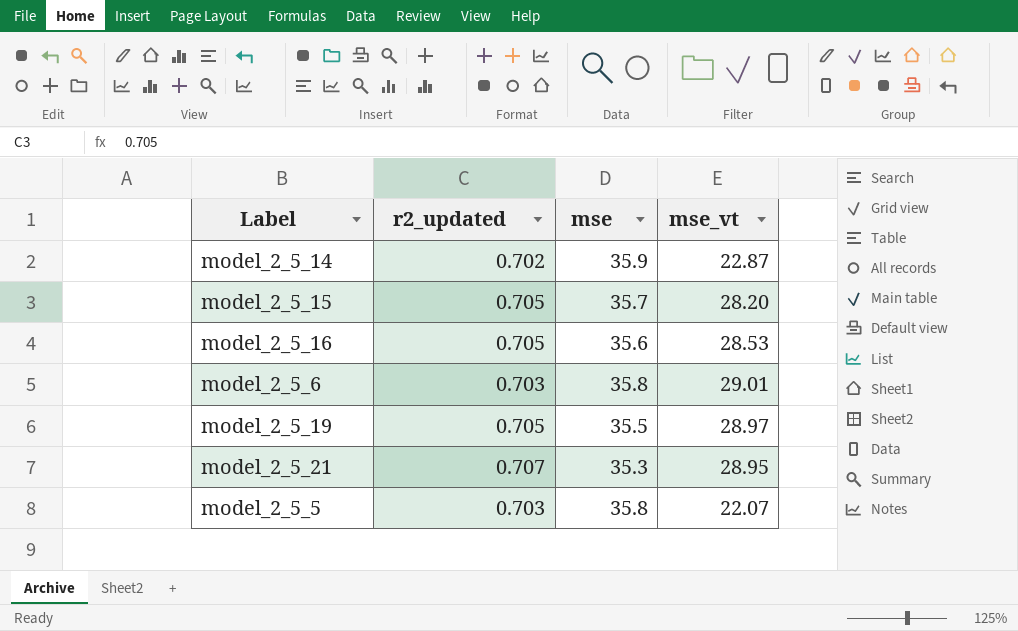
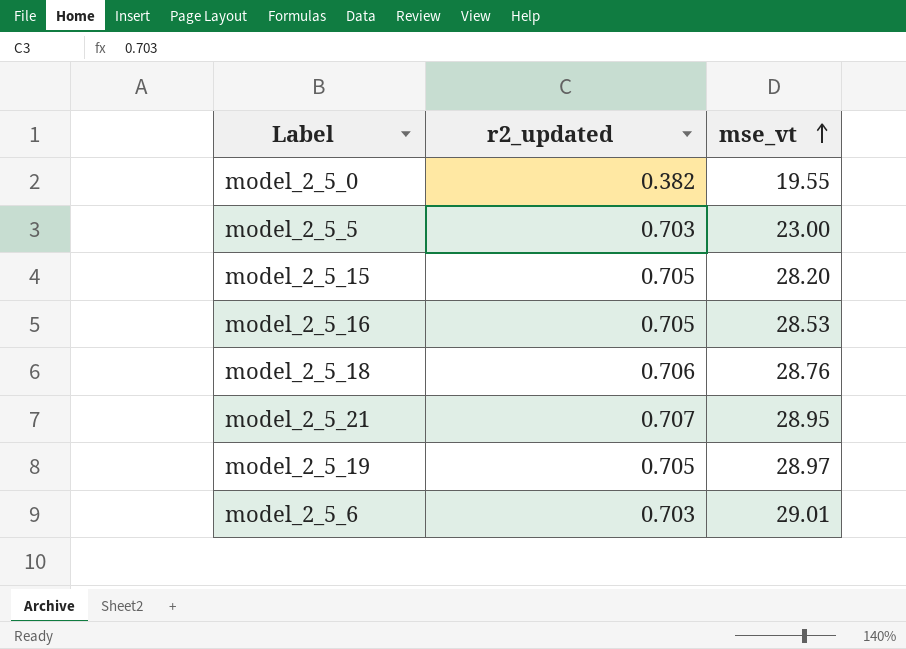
row order: none -> mse_vt ascending
column mse | position: 3 -> none
row model_2_5_14: 0.702 | 35.9 | 22.87 -> none
row model_2_5_0: none -> 0.382 | 19.55
model_2_5_5 | mse_vt: 22.07 -> 23.00
row model_2_5_18: none -> 0.706 | 28.76

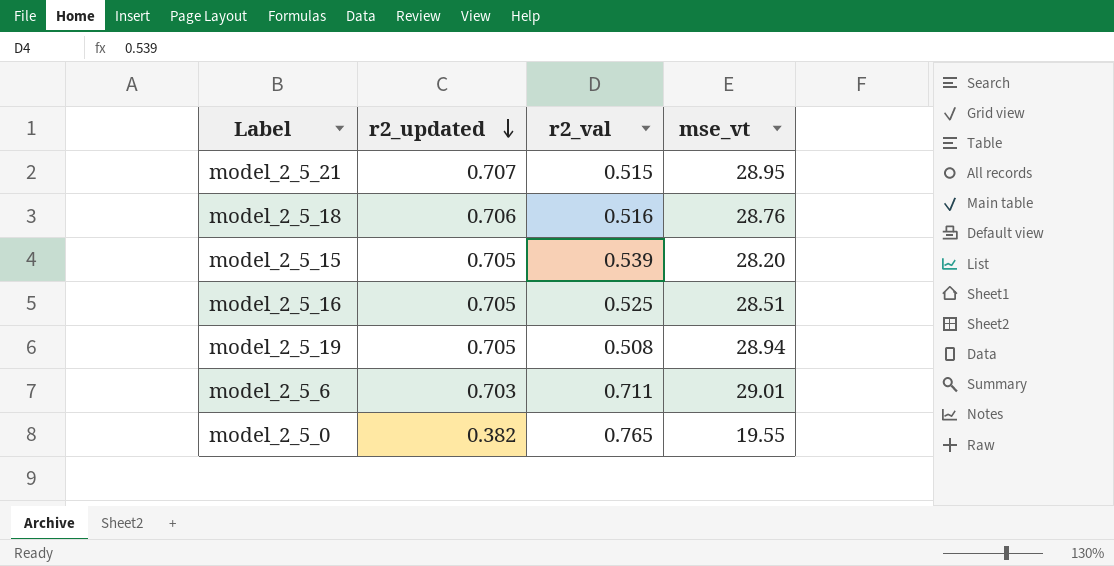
row order: mse_vt ascending -> r2_updated descending
column r2_val | position: none -> 3
row model_2_5_5: 0.703 | 23.00 -> none
model_2_5_16 | mse_vt: 28.53 -> 28.51
model_2_5_19 | mse_vt: 28.97 -> 28.94

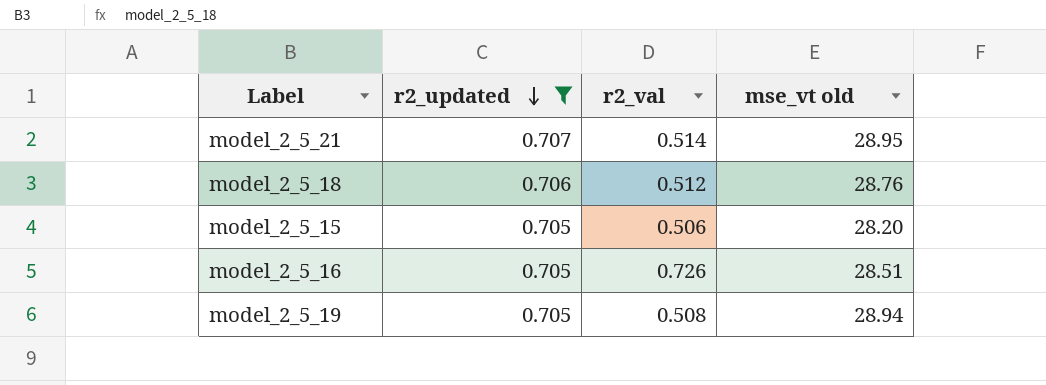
filter: none -> r2_updated >= 0.705
column name: mse_vt -> mse_vt old
model_2_5_21 | r2_val: 0.515 -> 0.514
model_2_5_18 | r2_val: 0.516 -> 0.512
model_2_5_15 | r2_val: 0.539 -> 0.506
model_2_5_16 | r2_val: 0.525 -> 0.726

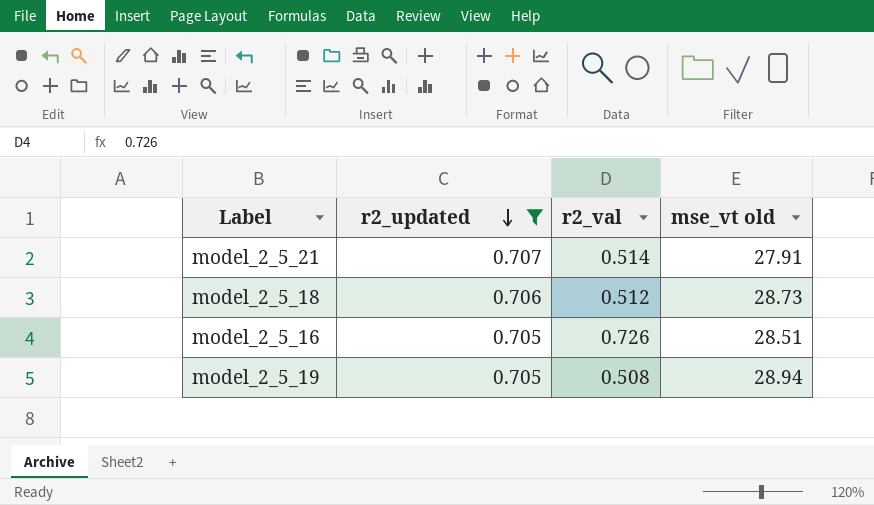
row model_2_5_15: 0.705 | 0.506 | 28.20 -> none
model_2_5_21 | mse_vt old: 28.95 -> 27.91
model_2_5_18 | mse_vt old: 28.76 -> 28.73

